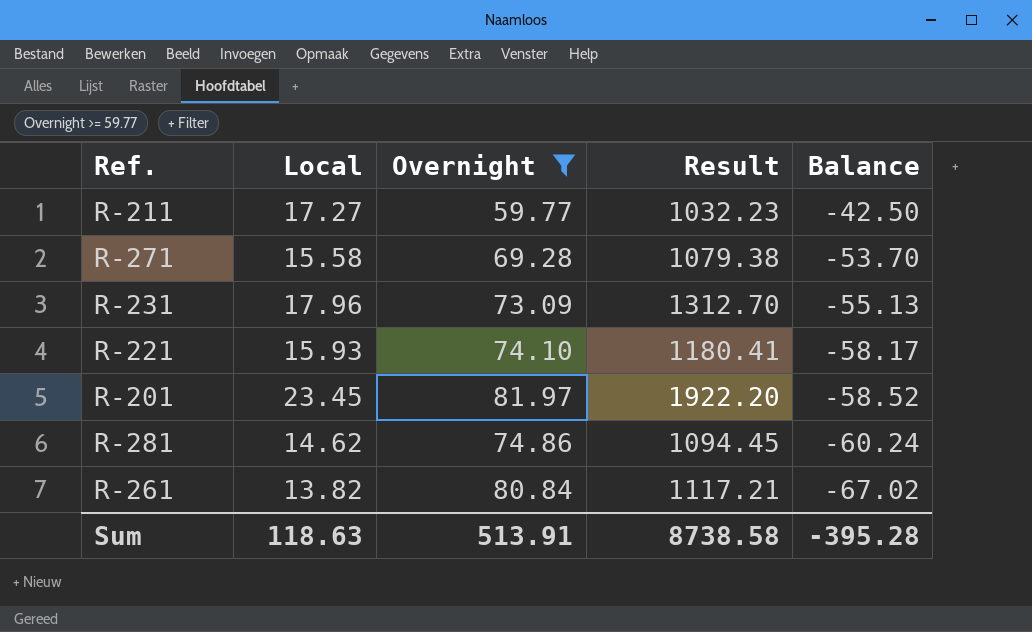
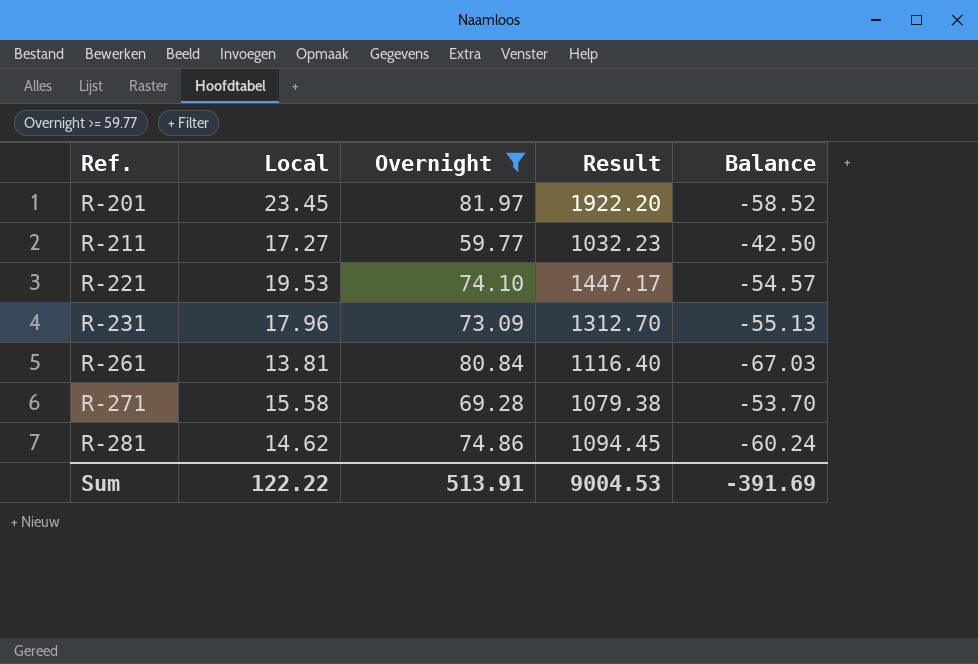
row order: Balance descending -> Ref. ascending
R-221 | Local: 15.93 -> 19.53
R-221 | Result: 1180.41 -> 1447.17
R-221 | Balance: -58.17 -> -54.57
R-261 | Local: 13.82 -> 13.81
R-261 | Result: 1117.21 -> 1116.40
R-261 | Balance: -67.02 -> -67.03
Sum | Local: 118.63 -> 122.22
Sum | Result: 8738.58 -> 9004.53
Sum | Balance: -395.28 -> -391.69

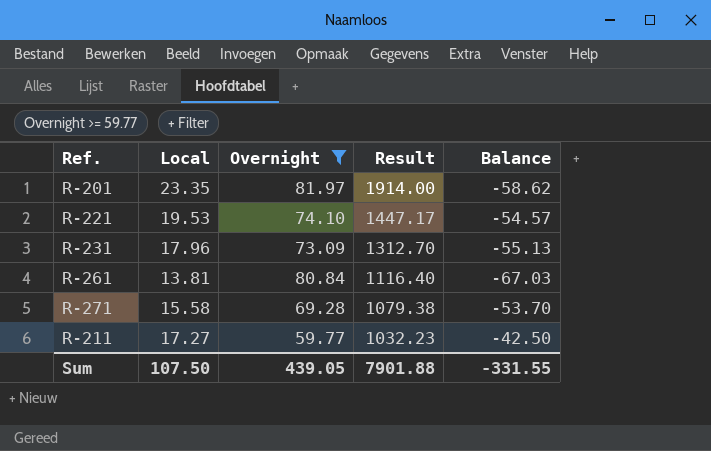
row order: Ref. ascending -> Result descending
row R-281: 14.62 | 74.86 | 1094.45 | -60.24 -> none
R-201 | Local: 23.45 -> 23.35
R-201 | Result: 1922.20 -> 1914.00
R-201 | Balance: -58.52 -> -58.62
Sum | Local: 122.22 -> 107.50
Sum | Overnight: 513.91 -> 439.05
Sum | Result: 9004.53 -> 7901.88
Sum | Balance: -391.69 -> -331.55

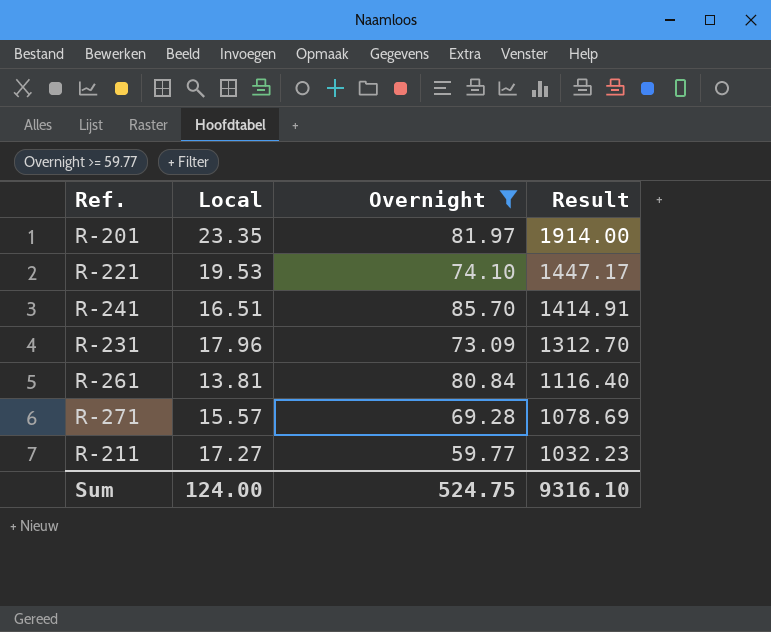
column Balance | formula: [Local] - [Overnight] -> none
row R-241: none -> 16.51 | 85.70 | 1414.91
R-271 | Local: 15.58 -> 15.57
R-271 | Result: 1079.38 -> 1078.69
Sum | Local: 107.50 -> 124.00
Sum | Overnight: 439.05 -> 524.75
Sum | Result: 7901.88 -> 9316.10

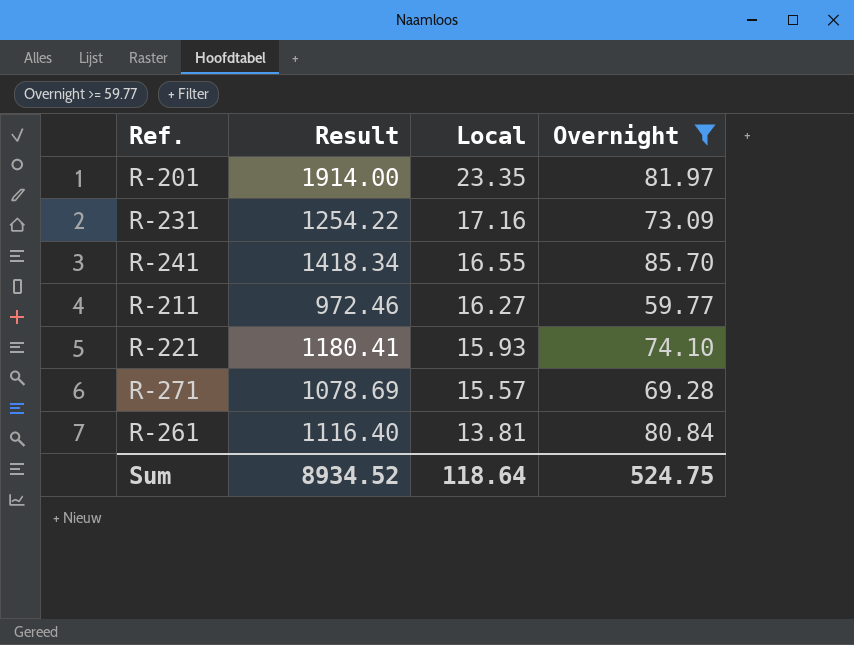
row order: Result descending -> Local descending
column Result | position: 4 -> 2
R-231 | Result: 1312.70 -> 1254.22
R-231 | Local: 17.96 -> 17.16
R-241 | Result: 1414.91 -> 1418.34
R-241 | Local: 16.51 -> 16.55
R-211 | Result: 1032.23 -> 972.46
R-211 | Local: 17.27 -> 16.27
R-221 | Result: 1447.17 -> 1180.41
R-221 | Local: 19.53 -> 15.93
Sum | Result: 9316.10 -> 8934.52
Sum | Local: 124.00 -> 118.64

